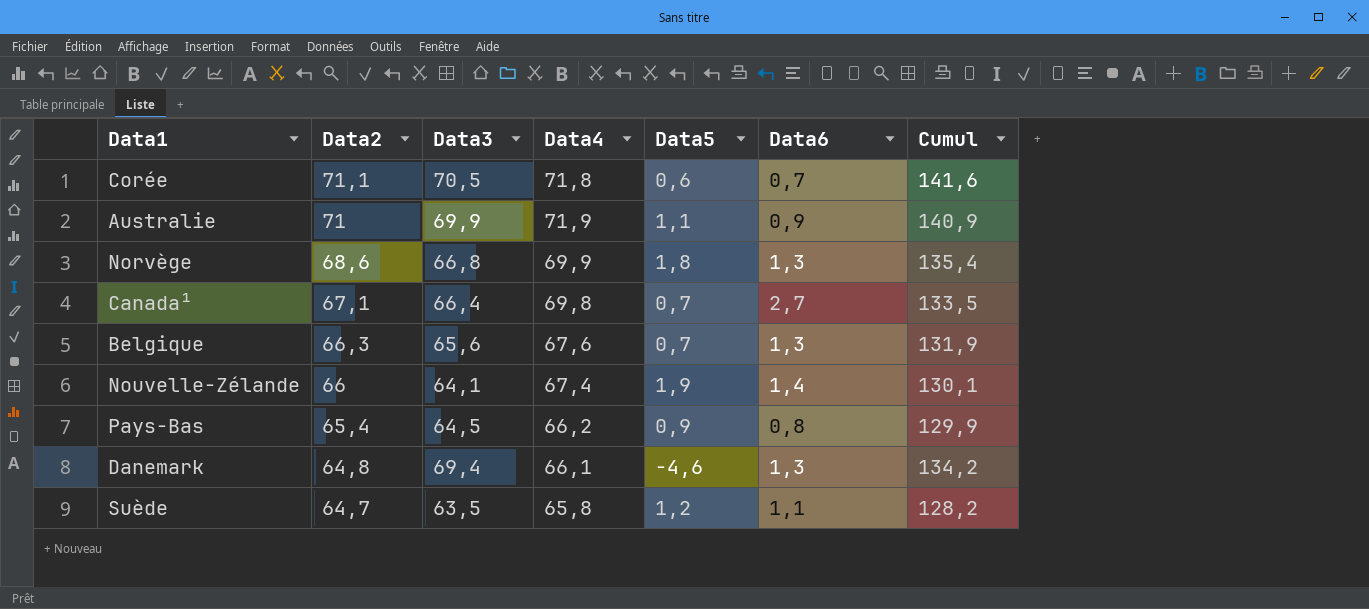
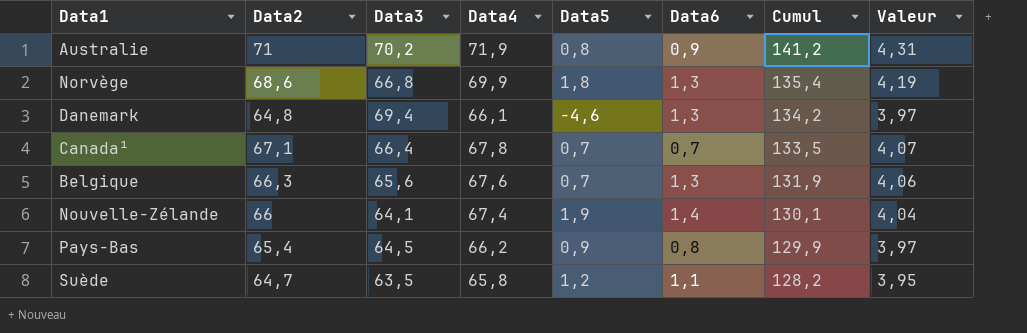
row order: Data2 descending -> Cumul descending
column Valeur | formula: none -> [Data4] * 0,06
row Corée: 71,1 | 70,5 | 71,8 | 0,6 | 0,7 | 141,6 -> none
Australie | Data3: 69,9 -> 70,2
Australie | Data5: 1,1 -> 0,8
Australie | Cumul: 140,9 -> 141,2
Canada¹ | Data4: 69,8 -> 67,8
Canada¹ | Data6: 2,7 -> 0,7

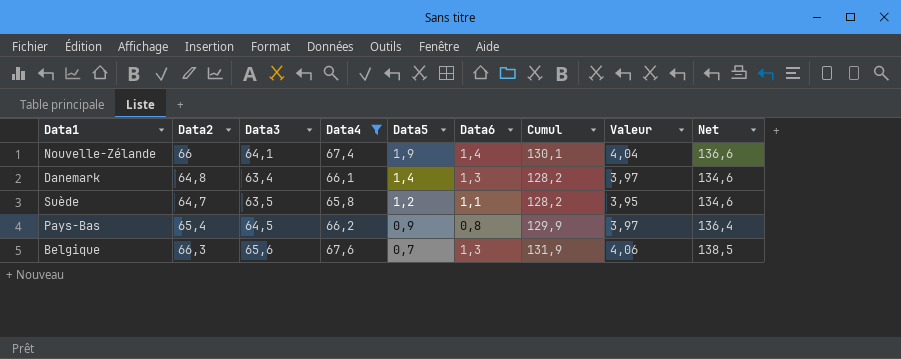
filter: none -> Data4 <= 67,6
row order: Cumul descending -> Data5 descending
column Net | formula: none -> [Cumul] * 1,05
Danemark | Data3: 69,4 -> 63,4
Danemark | Data5: -4,6 -> 1,4
Danemark | Cumul: 134,2 -> 128,2

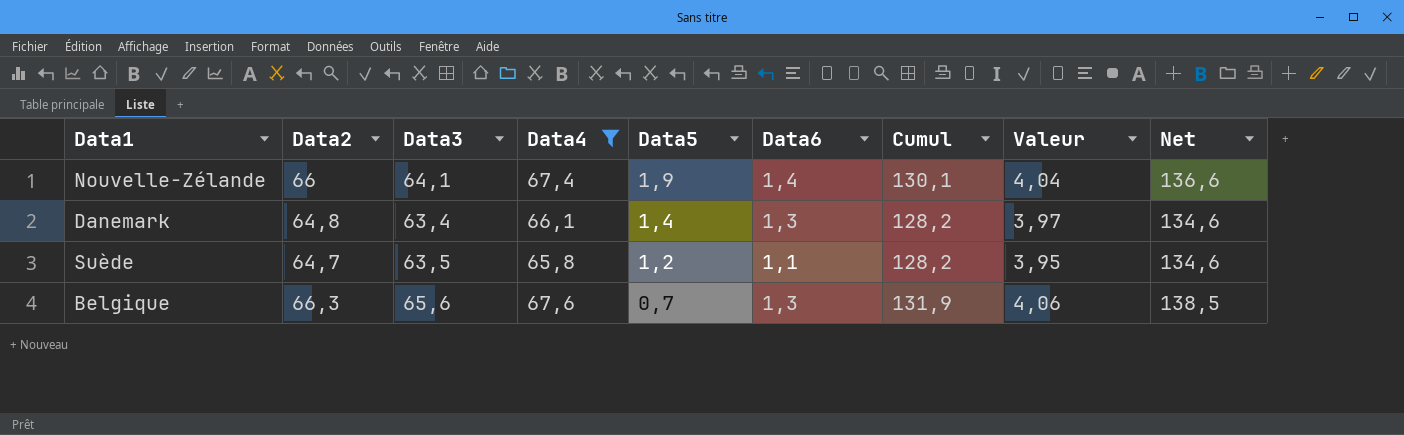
row Pays-Bas: 65,4 | 64,5 | 66,2 | 0,9 | 0,8 | 129,9 | 3,97 | 136,4 -> none

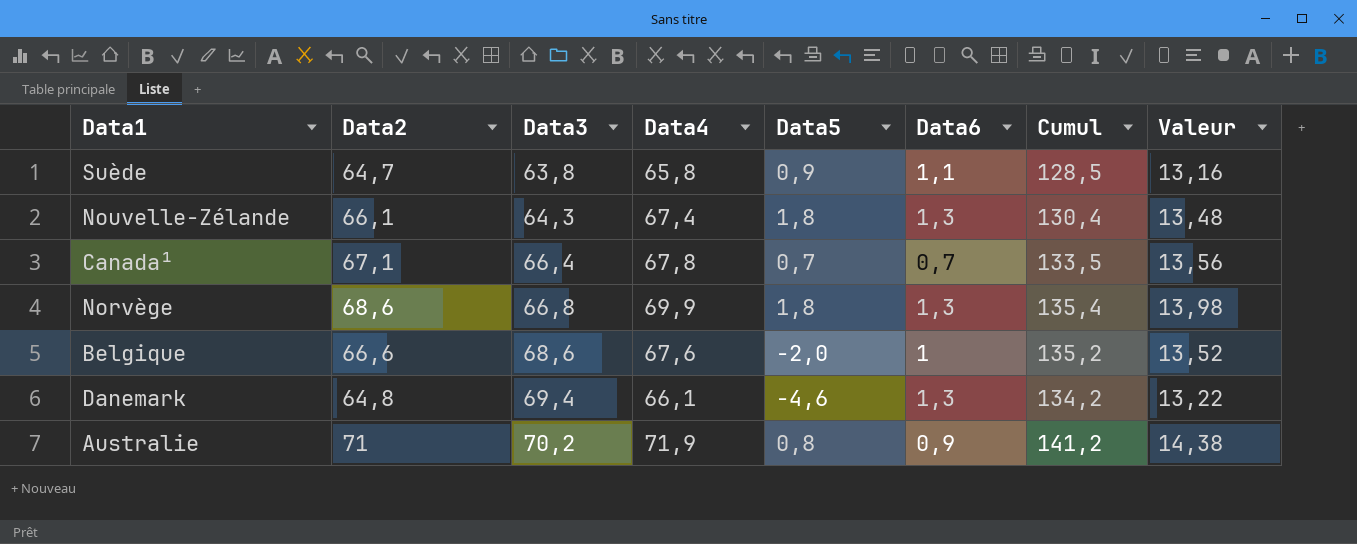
filter: Data4 <= 67,6 -> none
row order: Data5 descending -> Data3 ascending
column Net | formula: [Cumul] * 1,05 -> none
column Valeur | formula: [Data4] * 0,06 -> [Data4] * 0,2
Suède | Data3: 63,5 -> 63,8
Suède | Data5: 1,2 -> 0,9
Suède | Cumul: 128,2 -> 128,5
Nouvelle-Zélande | Data2: 66 -> 66,1
Nouvelle-Zélande | Data3: 64,1 -> 64,3
Nouvelle-Zélande | Data5: 1,9 -> 1,8
Nouvelle-Zélande | Data6: 1,4 -> 1,3
Nouvelle-Zélande | Cumul: 130,1 -> 130,4
Belgique | Data2: 66,3 -> 66,6
Belgique | Data3: 65,6 -> 68,6
Belgique | Data5: 0,7 -> -2,0
Belgique | Data6: 1,3 -> 1
Belgique | Cumul: 131,9 -> 135,2
Danemark | Data3: 63,4 -> 69,4
Danemark | Data5: 1,4 -> -4,6
Danemark | Cumul: 128,2 -> 134,2

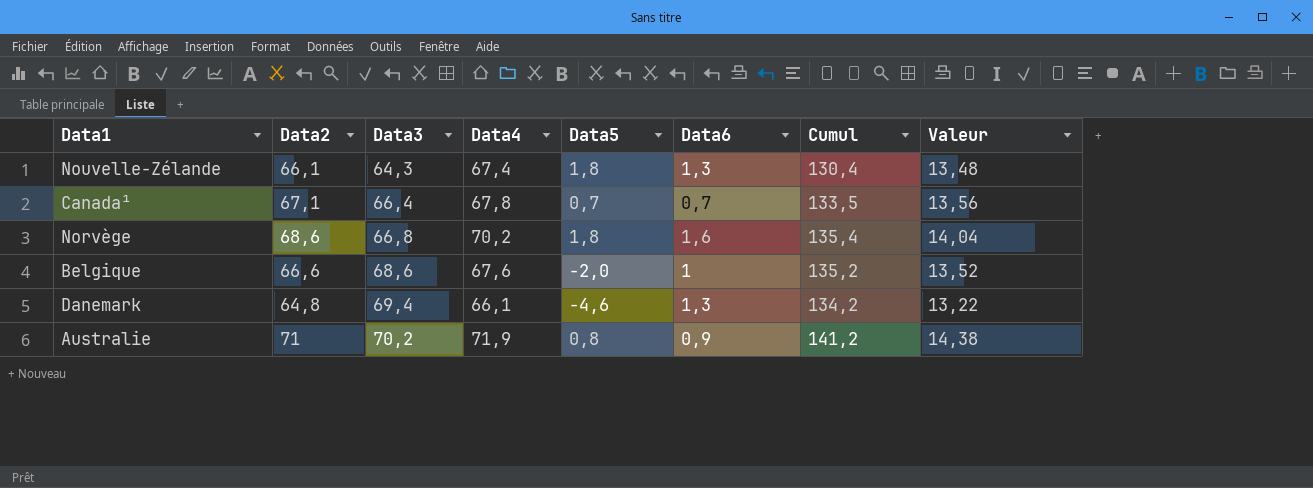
row Suède: 64,7 | 63,8 | 65,8 | 0,9 | 1,1 | 128,5 | 13,16 -> none
Norvège | Data4: 69,9 -> 70,2
Norvège | Data6: 1,3 -> 1,6
Norvège | Valeur: 13,98 -> 14,04

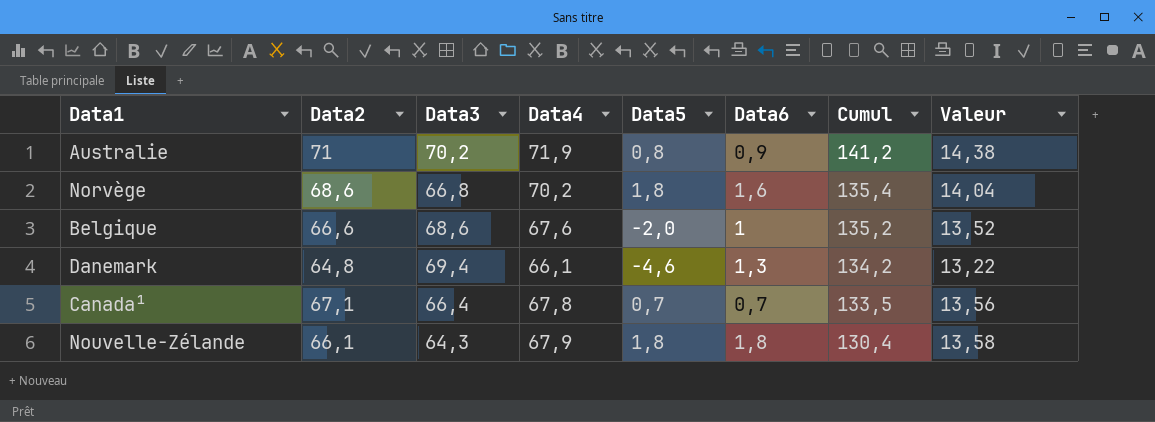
row order: Data3 ascending -> Cumul descending
Nouvelle-Zélande | Data4: 67,4 -> 67,9
Nouvelle-Zélande | Data6: 1,3 -> 1,8
Nouvelle-Zélande | Valeur: 13,48 -> 13,58

